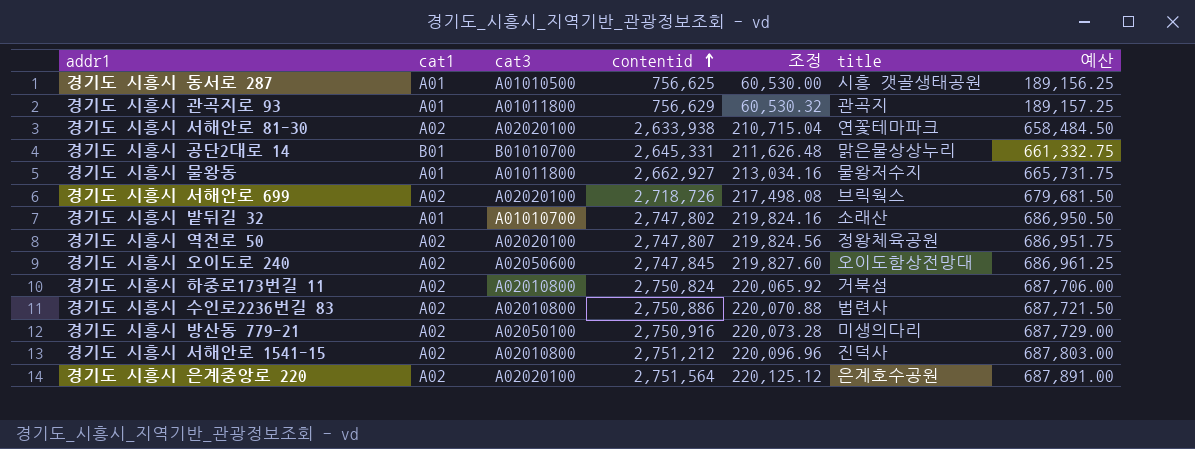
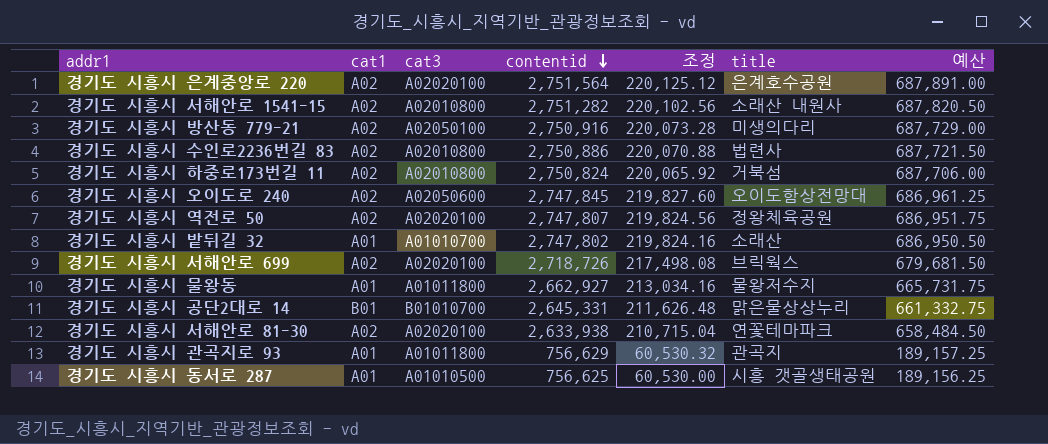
row order: contentid ascending -> contentid descending
경기도 시흥시 서해안로 1541-15 | contentid: 2,751,212 -> 2,751,282
경기도 시흥시 서해안로 1541-15 | 조정: 220,096.96 -> 220,102.56
경기도 시흥시 서해안로 1541-15 | title: 진덕사 -> 소래산 내원사
경기도 시흥시 서해안로 1541-15 | 예산: 687,803.00 -> 687,820.50

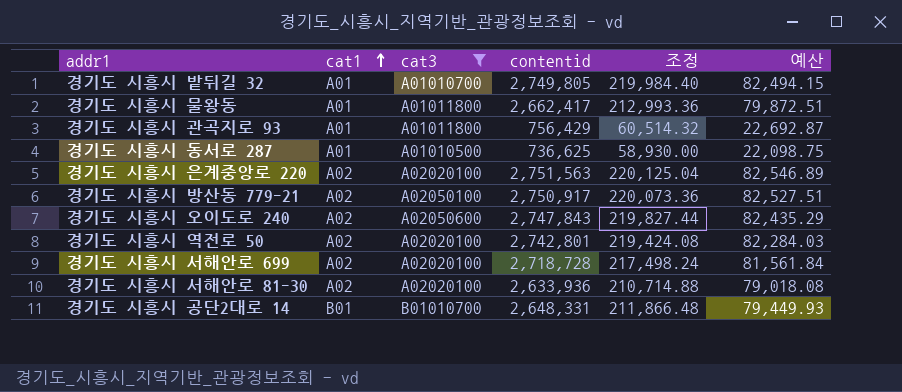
filter: none -> cat3 != A02010800
row order: contentid descending -> cat1 ascending
column title | position: 6 -> none
column 예산 | formula: [contentid] * 0.25 -> [contentid] * 0.03
경기도 시흥시 밭뒤길 32 | contentid: 2,747,802 -> 2,749,805
경기도 시흥시 밭뒤길 32 | 조정: 219,824.16 -> 219,984.40
경기도 시흥시 물왕동 | contentid: 2,662,927 -> 2,662,417
경기도 시흥시 물왕동 | 조정: 213,034.16 -> 212,993.36
경기도 시흥시 관곡지로 93 | contentid: 756,629 -> 756,429
경기도 시흥시 관곡지로 93 | 조정: 60,530.32 -> 60,514.32
경기도 시흥시 동서로 287 | contentid: 756,625 -> 736,625
경기도 시흥시 동서로 287 | 조정: 60,530.00 -> 58,930.00
경기도 시흥시 은계중앙로 220 | contentid: 2,751,564 -> 2,751,563
경기도 시흥시 은계중앙로 220 | 조정: 220,125.12 -> 220,125.04
경기도 시흥시 방산동 779-21 | contentid: 2,750,916 -> 2,750,917
경기도 시흥시 방산동 779-21 | 조정: 220,073.28 -> 220,073.36
경기도 시흥시 오이도로 240 | contentid: 2,747,845 -> 2,747,843
경기도 시흥시 오이도로 240 | 조정: 219,827.60 -> 219,827.44
경기도 시흥시 역전로 50 | contentid: 2,747,807 -> 2,742,801
경기도 시흥시 역전로 50 | 조정: 219,824.56 -> 219,424.08
경기도 시흥시 서해안로 699 | contentid: 2,718,726 -> 2,718,728
경기도 시흥시 서해안로 699 | 조정: 217,498.08 -> 217,498.24
경기도 시흥시 서해안로 81-30 | contentid: 2,633,938 -> 2,633,936
경기도 시흥시 서해안로 81-30 | 조정: 210,715.04 -> 210,714.88
경기도 시흥시 공단2대로 14 | contentid: 2,645,331 -> 2,648,331
경기도 시흥시 공단2대로 14 | 조정: 211,626.48 -> 211,866.48

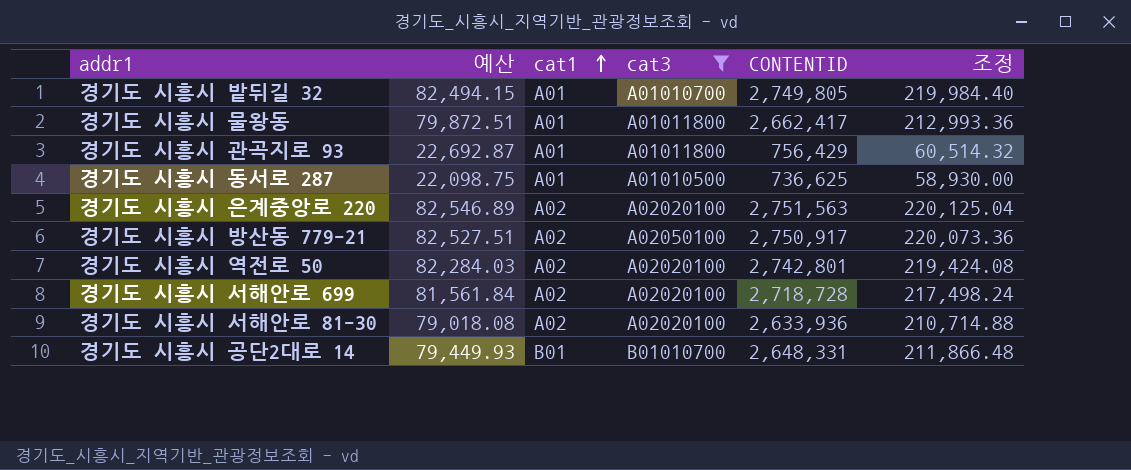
column 예산 | position: 6 -> 2
column name: contentid -> CONTENTID
row 경기도 시흥시 오이도로 240: A02 | A02050600 | 2,747,843 | 219,827.44 | 82,435.29 -> none

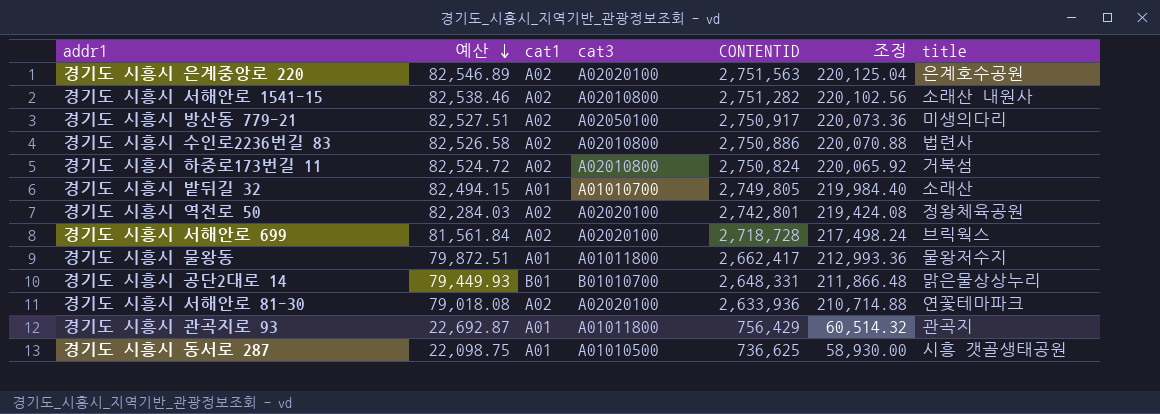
filter: cat3 != A02010800 -> none
row order: cat1 ascending -> 예산 descending
column title | position: none -> 7

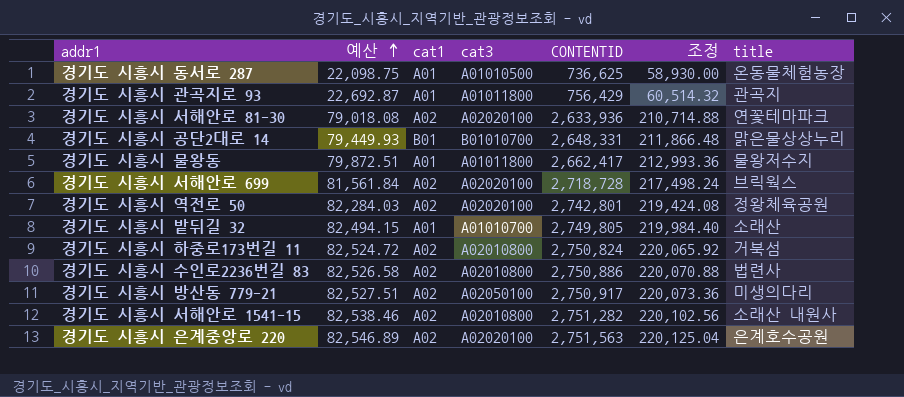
row order: 예산 descending -> 예산 ascending
경기도 시흥시 동서로 287 | title: 시흥 갯골생태공원 -> 온동물체험농장

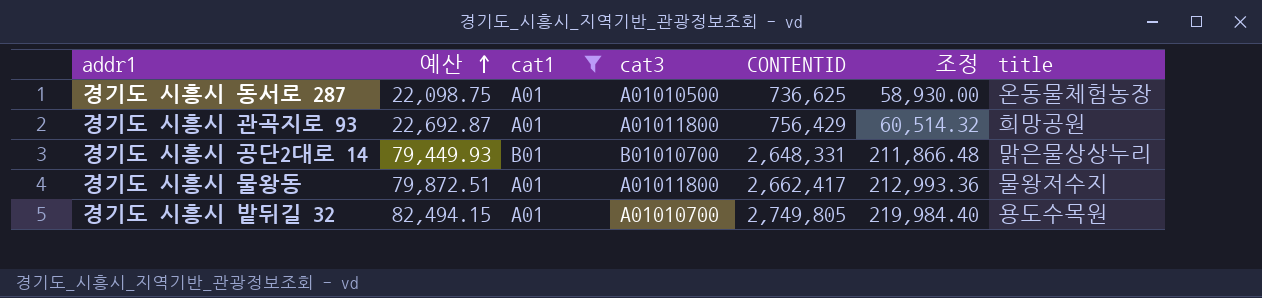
filter: none -> cat1 != A02
경기도 시흥시 관곡지로 93 | title: 관곡지 -> 희망공원
경기도 시흥시 밭뒤길 32 | title: 소래산 -> 용도수목원

